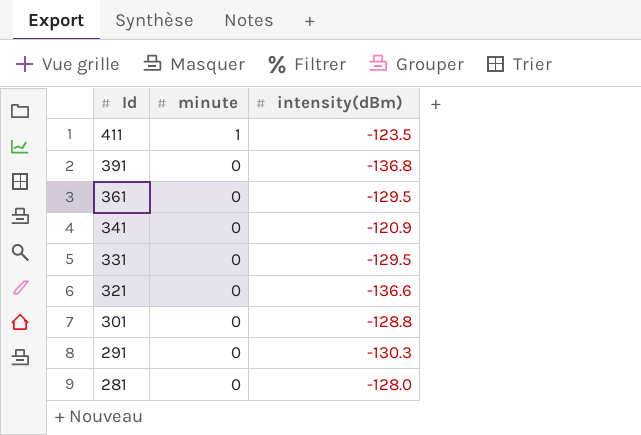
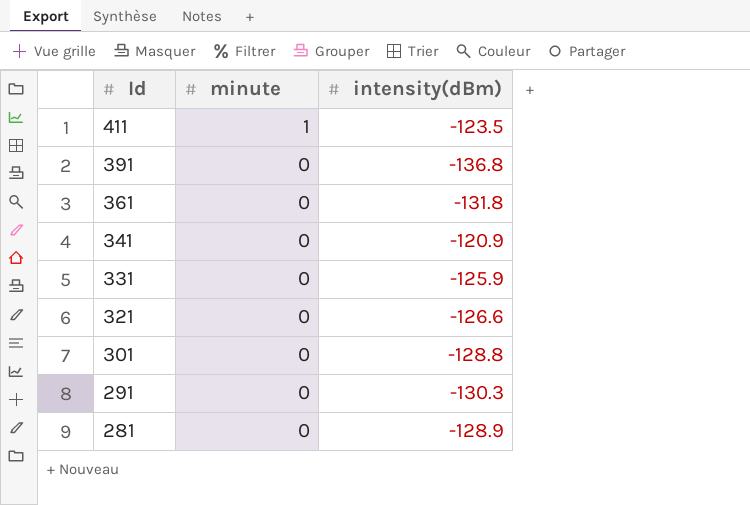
361 | intensity(dBm): -129.5 -> -131.8
331 | intensity(dBm): -129.5 -> -125.9
321 | intensity(dBm): -136.6 -> -126.6
281 | intensity(dBm): -128.0 -> -128.9

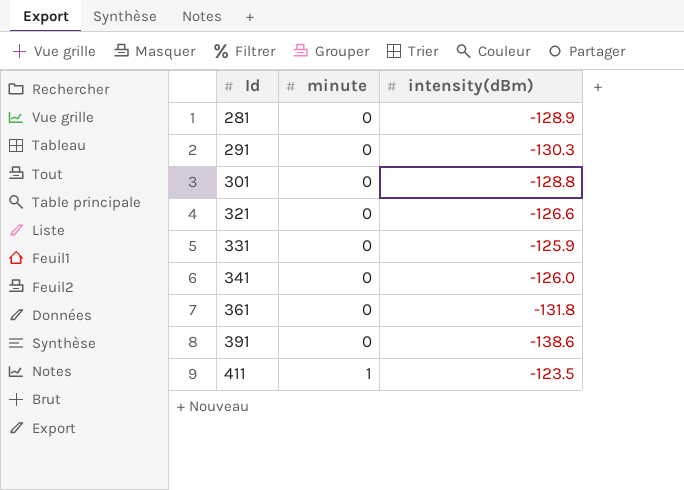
row order: Id descending -> Id ascending
341 | intensity(dBm): -120.9 -> -126.0
391 | intensity(dBm): -136.8 -> -138.6

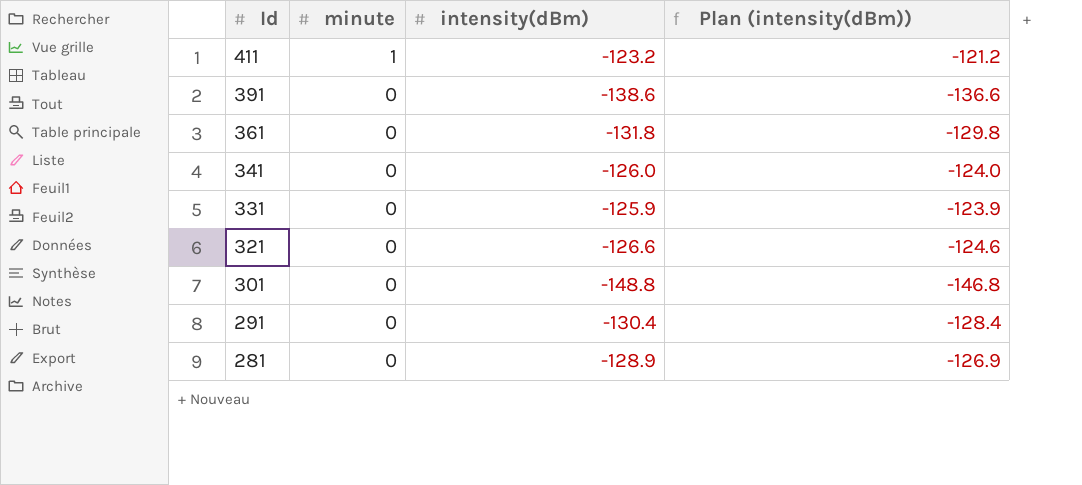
row order: Id ascending -> Id descending
column Plan (intensity(dBm)) | formula: none -> [intensity(dBm)] + 2
411 | intensity(dBm): -123.5 -> -123.2
301 | intensity(dBm): -128.8 -> -148.8
291 | intensity(dBm): -130.3 -> -130.4

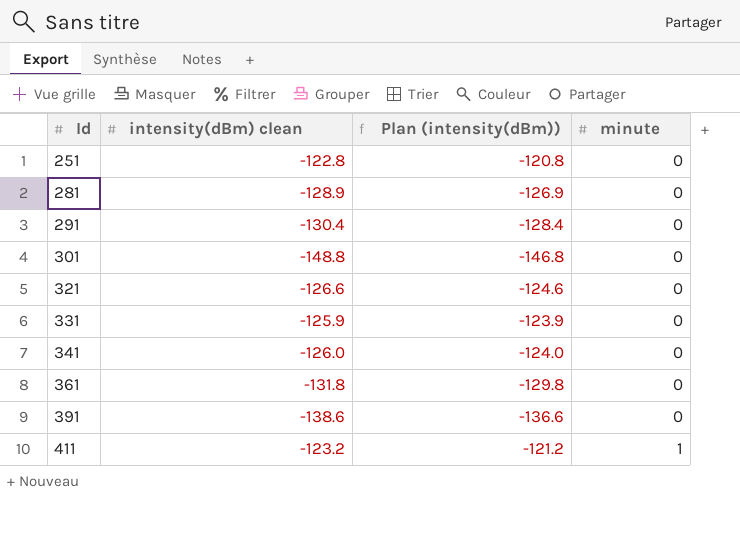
row order: Id descending -> Id ascending
column name: intensity(dBm) -> intensity(dBm) clean
column minute | position: 2 -> 4
row 251: none -> -122.8 | -120.8 | 0

